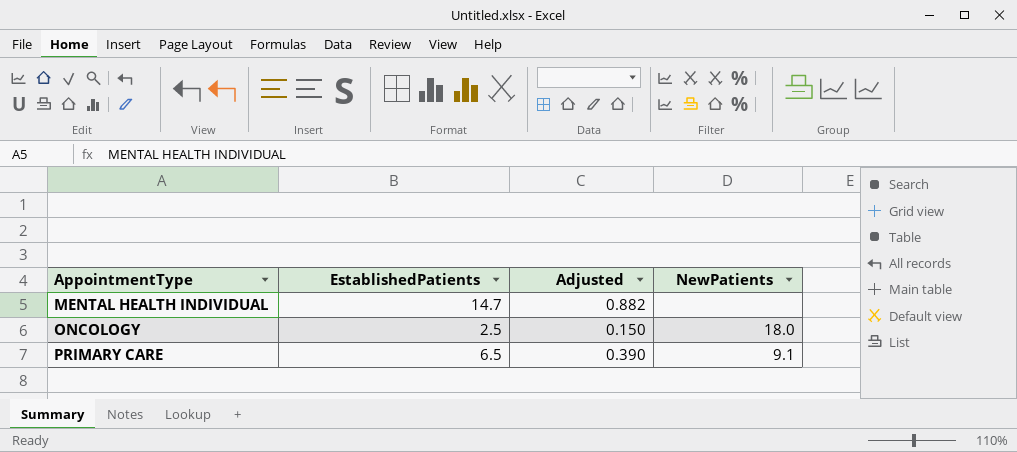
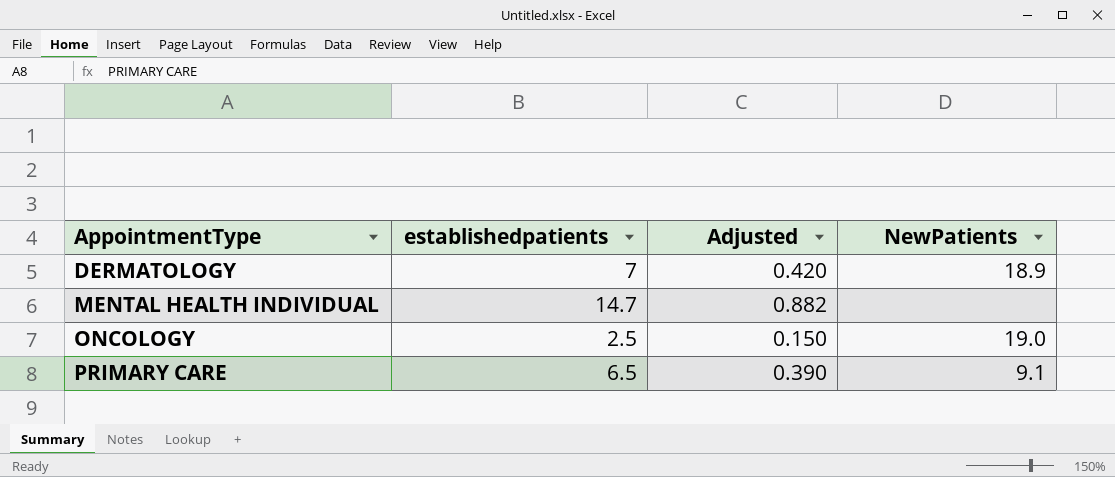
column name: EstablishedPatients -> establishedpatients
row DERMATOLOGY: none -> 7 | 0.420 | 18.9
ONCOLOGY | NewPatients: 18.0 -> 19.0

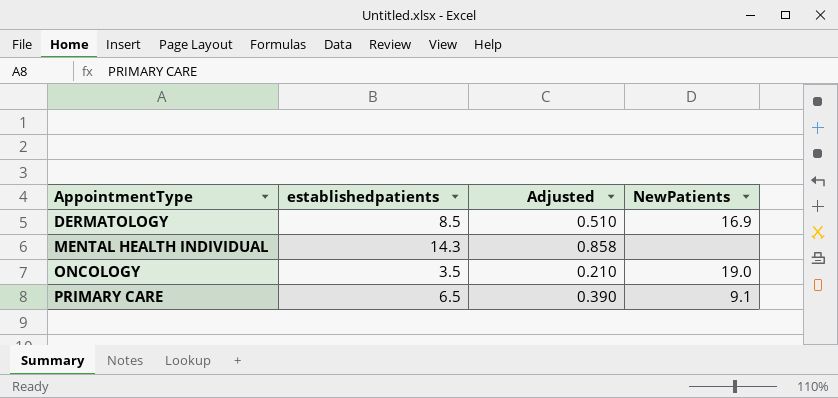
DERMATOLOGY | establishedpatients: 7 -> 8.5
DERMATOLOGY | Adjusted: 0.420 -> 0.510
DERMATOLOGY | NewPatients: 18.9 -> 16.9
MENTAL HEALTH INDIVIDUAL | establishedpatients: 14.7 -> 14.3
MENTAL HEALTH INDIVIDUAL | Adjusted: 0.882 -> 0.858
ONCOLOGY | establishedpatients: 2.5 -> 3.5
ONCOLOGY | Adjusted: 0.150 -> 0.210

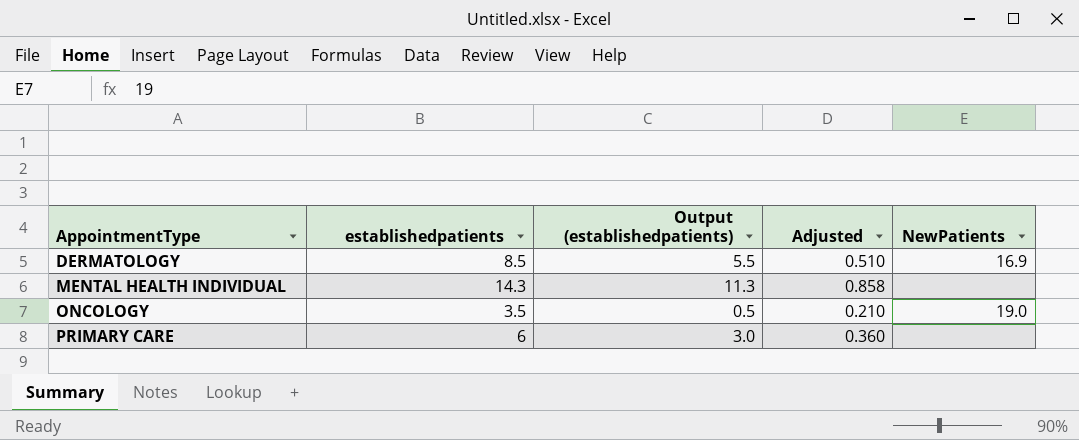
column Output (establishedpatients) | formula: none -> [establishedpatients] - 3
PRIMARY CARE | establishedpatients: 6.5 -> 6
PRIMARY CARE | Adjusted: 0.390 -> 0.360
PRIMARY CARE | NewPatients: 9.1 -> none

